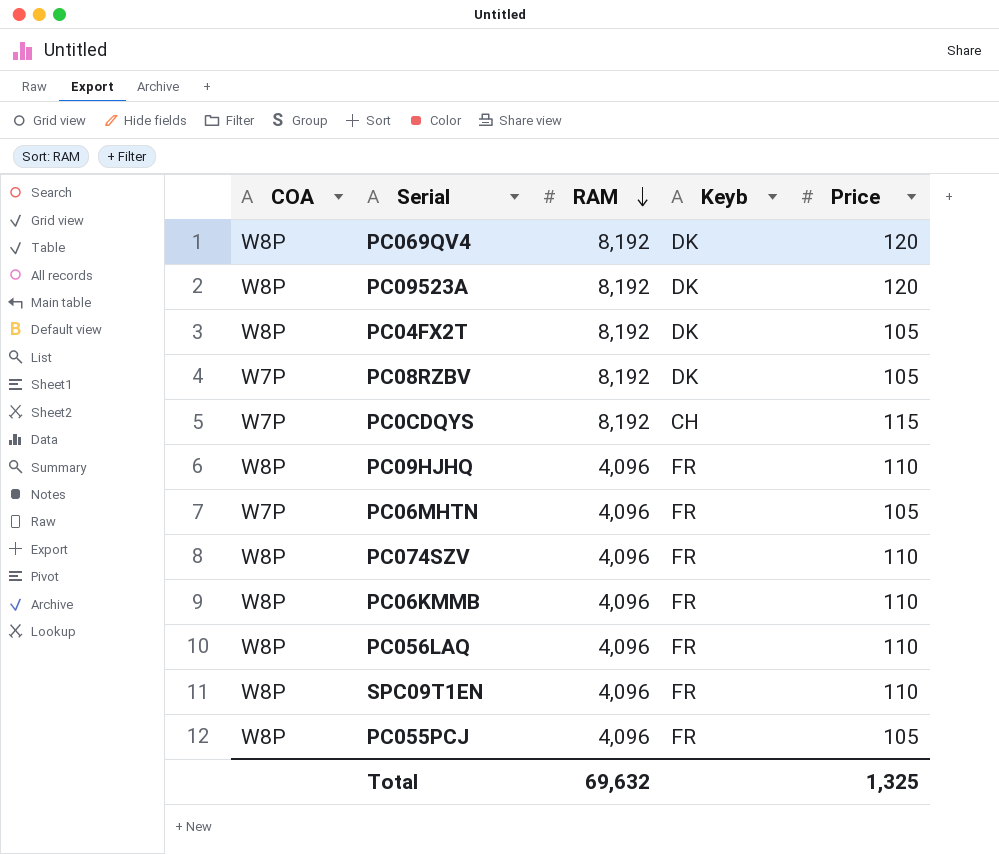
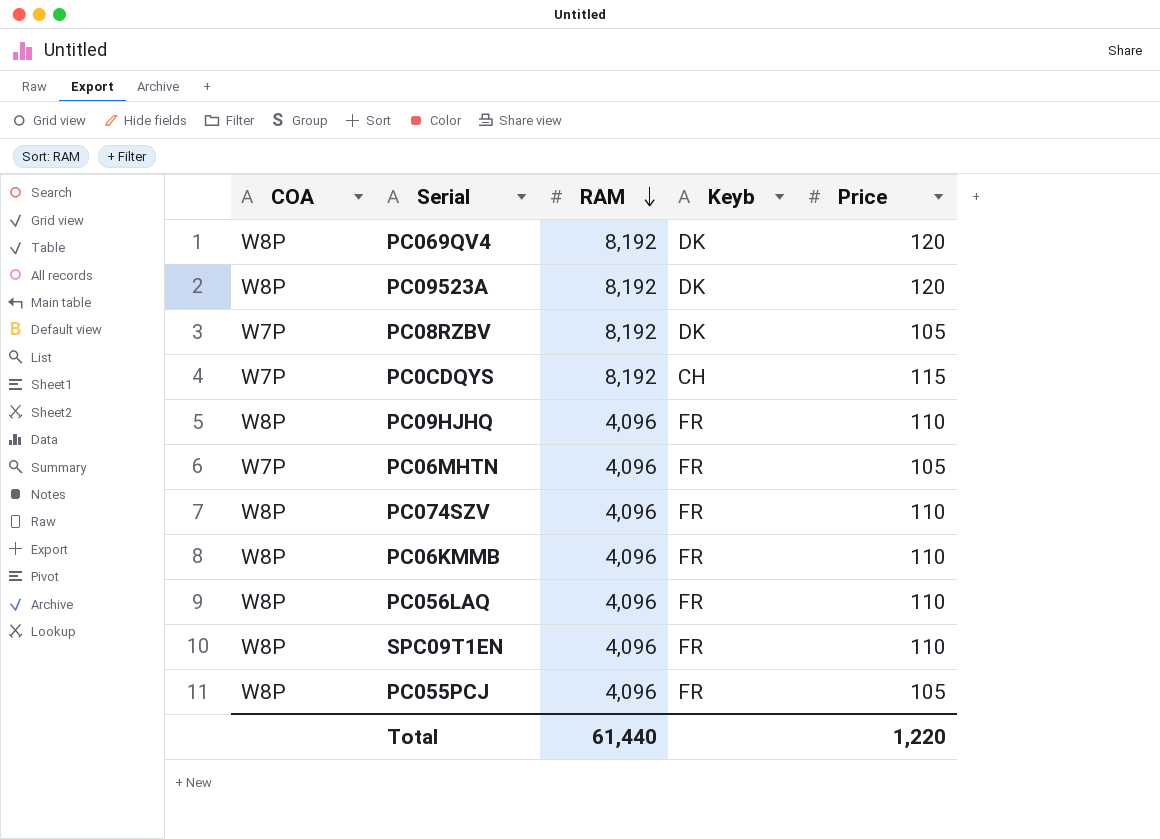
row PC04FX2T: W8P | 8,192 | DK | 105 -> none
Total | RAM: 69,632 -> 61,440
Total | Price: 1,325 -> 1,220

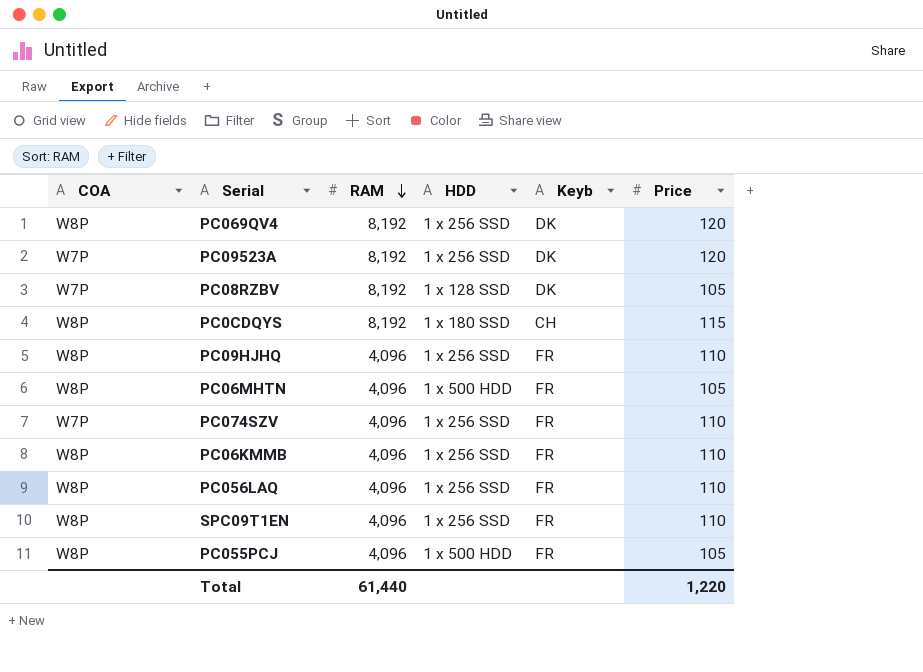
column HDD | position: none -> 4
PC09523A | COA: W8P -> W7P
PC0CDQYS | COA: W7P -> W8P
PC06MHTN | COA: W7P -> W8P
PC074SZV | COA: W8P -> W7P

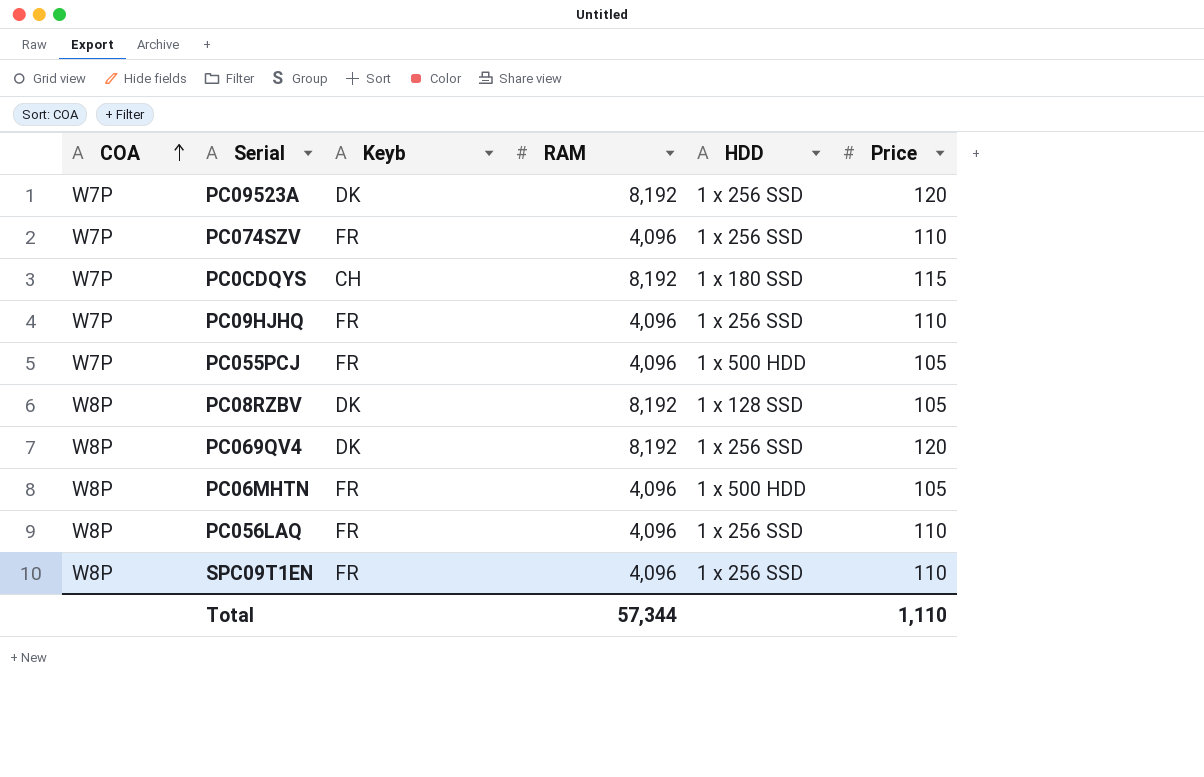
row order: RAM descending -> COA ascending
column Keyb | position: 5 -> 3
row PC06KMMB: W8P | 4,096 | 1 x 256 SSD | FR | 110 -> none
PC0CDQYS | COA: W8P -> W7P
PC09HJHQ | COA: W8P -> W7P
PC055PCJ | COA: W8P -> W7P
PC08RZBV | COA: W7P -> W8P
Total | RAM: 61,440 -> 57,344
Total | Price: 1,220 -> 1,110

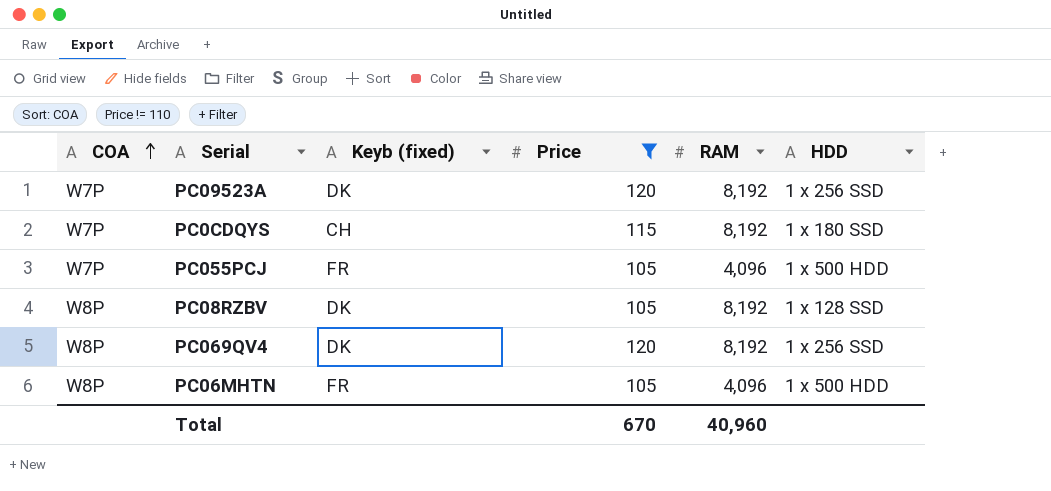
filter: none -> Price != 110
column name: Keyb -> Keyb (fixed)
column Price | position: 6 -> 4
Total | Price: 1,110 -> 670
Total | RAM: 57,344 -> 40,960

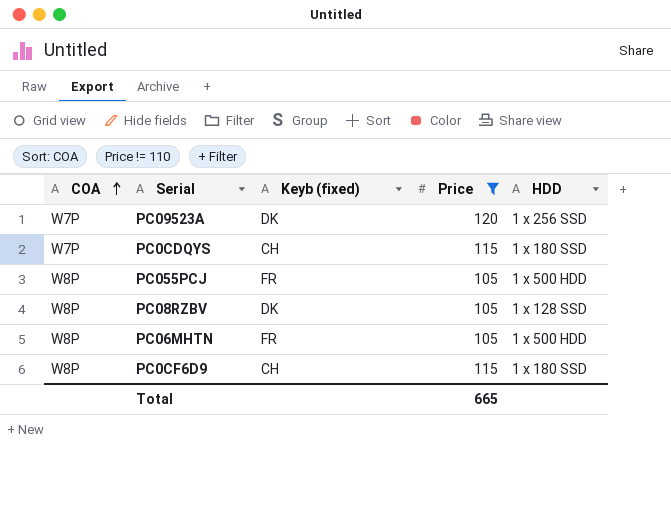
column RAM | position: 5 -> none
row PC069QV4: W8P | DK | 120 | 8,192 | 1 x 256 SSD -> none
PC055PCJ | COA: W7P -> W8P
row PC0CF6D9: none -> W8P | CH | 115 | 1 x 180 SSD
Total | Price: 670 -> 665

